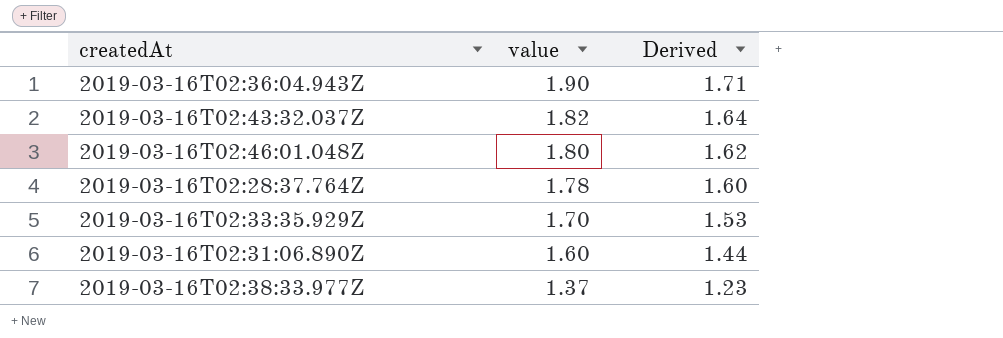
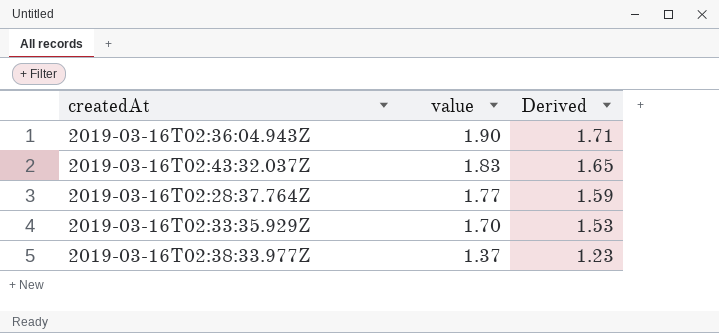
row 2019-03-16T02:46:01.048Z: 1.80 | 1.62 -> none
row 2019-03-16T02:31:06.890Z: 1.60 | 1.44 -> none
2019-03-16T02:43:32.037Z | value: 1.82 -> 1.83
2019-03-16T02:43:32.037Z | Derived: 1.64 -> 1.65
2019-03-16T02:28:37.764Z | value: 1.78 -> 1.77
2019-03-16T02:28:37.764Z | Derived: 1.60 -> 1.59

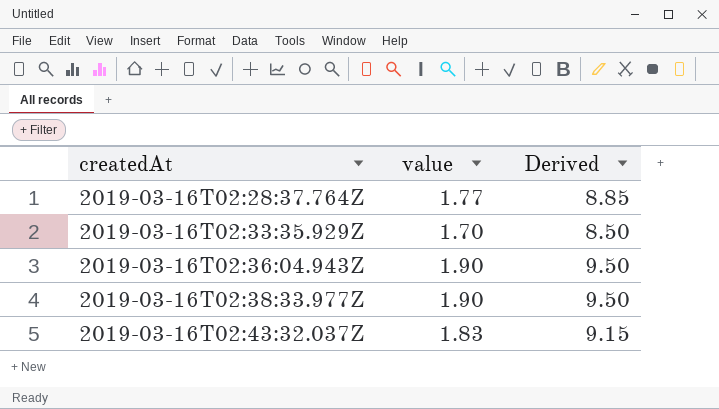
row order: value descending -> createdAt ascending
column Derived | formula: [value] * 0.9 -> [value] * 5
2019-03-16T02:38:33.977Z | value: 1.37 -> 1.90

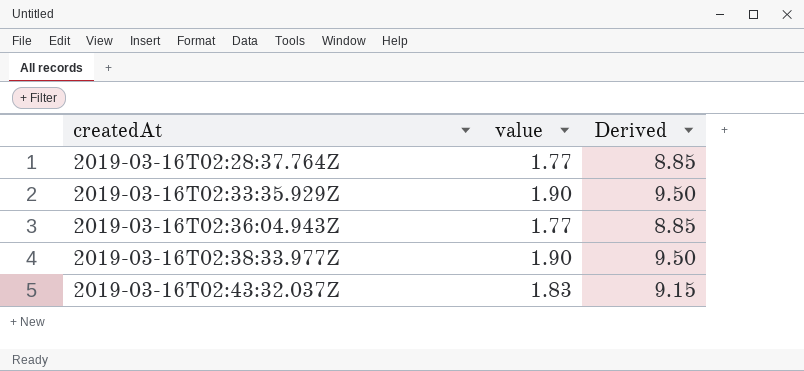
2019-03-16T02:33:35.929Z | value: 1.70 -> 1.90
2019-03-16T02:33:35.929Z | Derived: 8.50 -> 9.50
2019-03-16T02:36:04.943Z | value: 1.90 -> 1.77
2019-03-16T02:36:04.943Z | Derived: 9.50 -> 8.85

